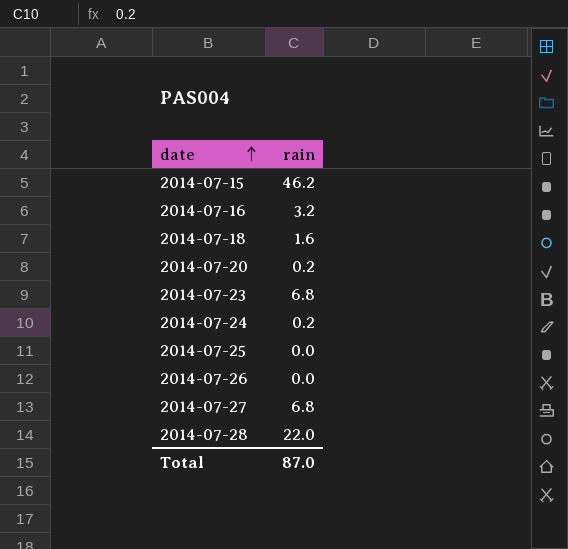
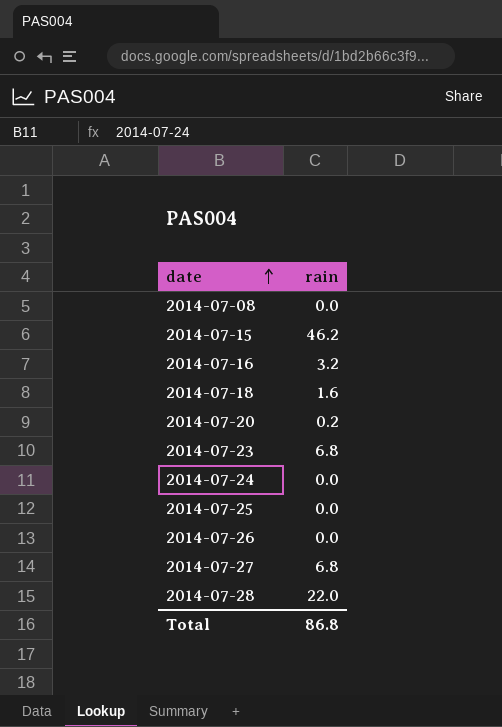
row 2014-07-08: none -> 0.0
2014-07-24 | rain: 0.2 -> 0.0
Total | rain: 87.0 -> 86.8

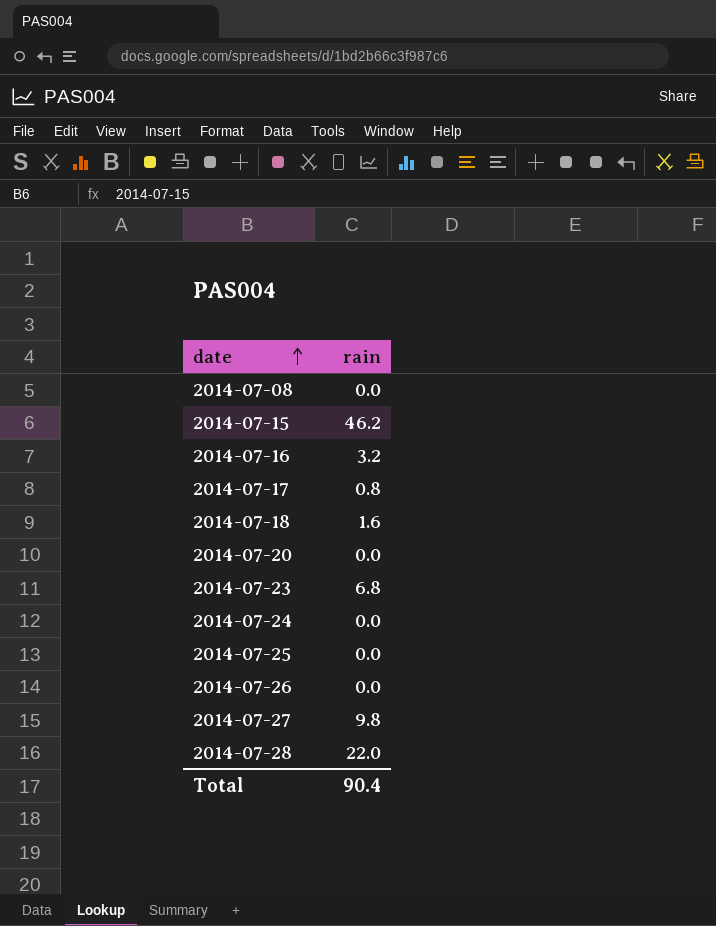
row 2014-07-17: none -> 0.8
2014-07-20 | rain: 0.2 -> 0.0
2014-07-27 | rain: 6.8 -> 9.8
Total | rain: 86.8 -> 90.4

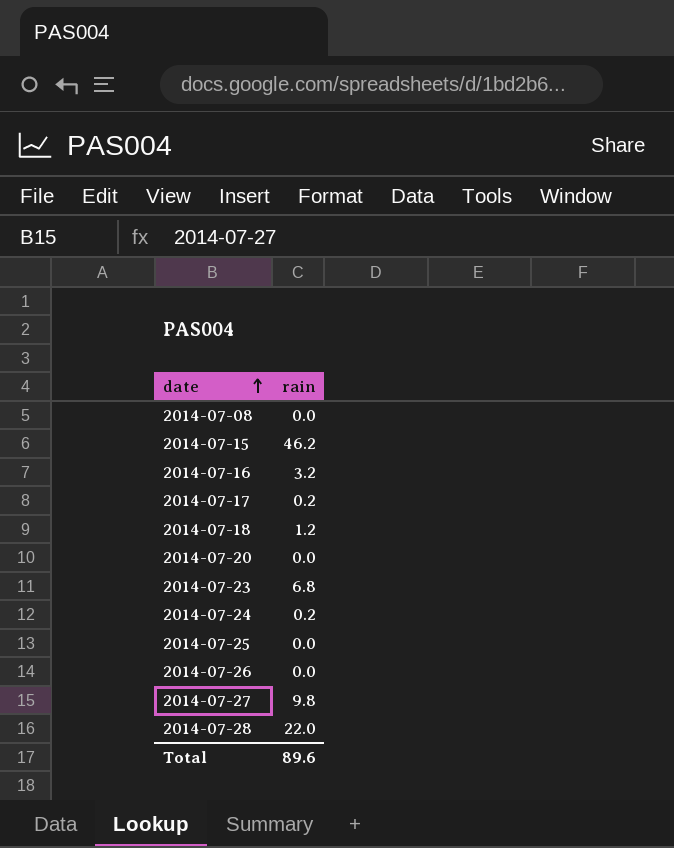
2014-07-17 | rain: 0.8 -> 0.2
2014-07-18 | rain: 1.6 -> 1.2
2014-07-24 | rain: 0.0 -> 0.2
Total | rain: 90.4 -> 89.6

